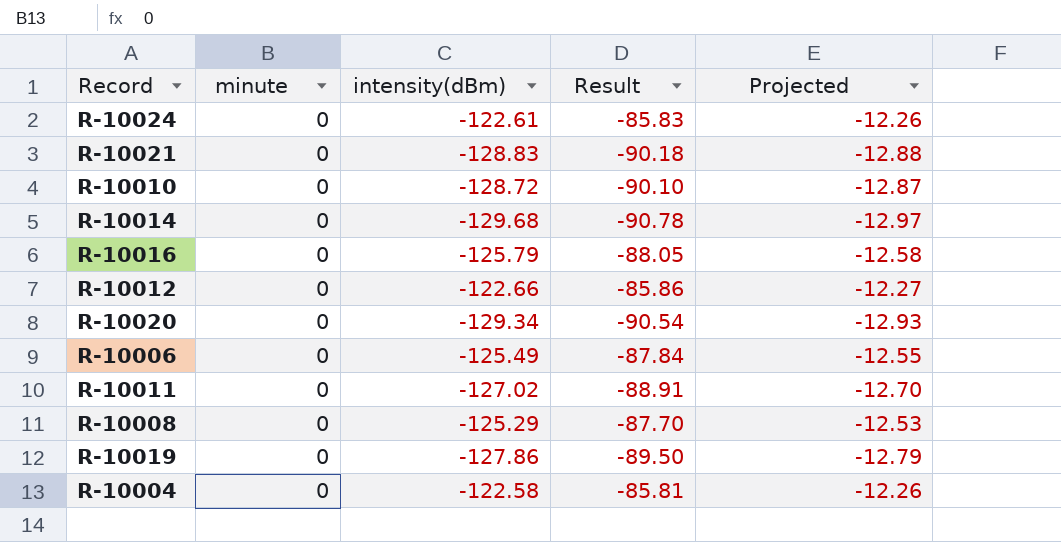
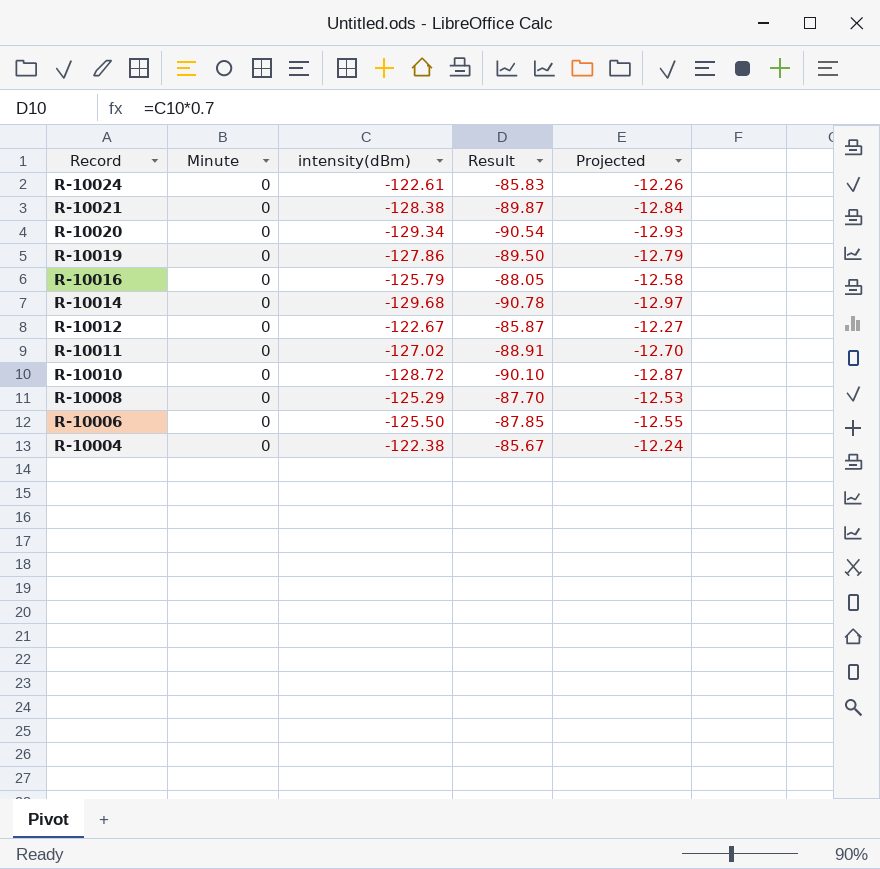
row order: none -> Record descending
column name: minute -> Minute
R-10021 | intensity(dBm): -128.83 -> -128.38
R-10021 | Result: -90.18 -> -89.87
R-10021 | Projected: -12.88 -> -12.84
R-10012 | intensity(dBm): -122.66 -> -122.67
R-10012 | Result: -85.86 -> -85.87
R-10006 | intensity(dBm): -125.49 -> -125.50
R-10006 | Result: -87.84 -> -87.85
R-10004 | intensity(dBm): -122.58 -> -122.38
R-10004 | Result: -85.81 -> -85.67
R-10004 | Projected: -12.26 -> -12.24

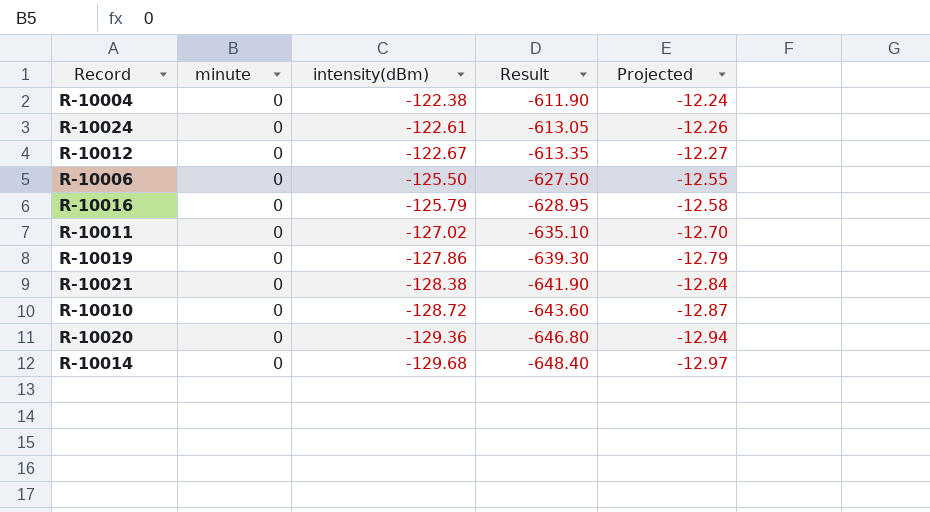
row order: Record descending -> intensity(dBm) descending
column name: Minute -> minute
column Result | formula: [intensity(dBm)] * 0.7 -> [intensity(dBm)] * 5
row R-10008: 0 | -125.29 | -87.70 | -12.53 -> none
R-10020 | intensity(dBm): -129.34 -> -129.36
R-10020 | Projected: -12.93 -> -12.94

